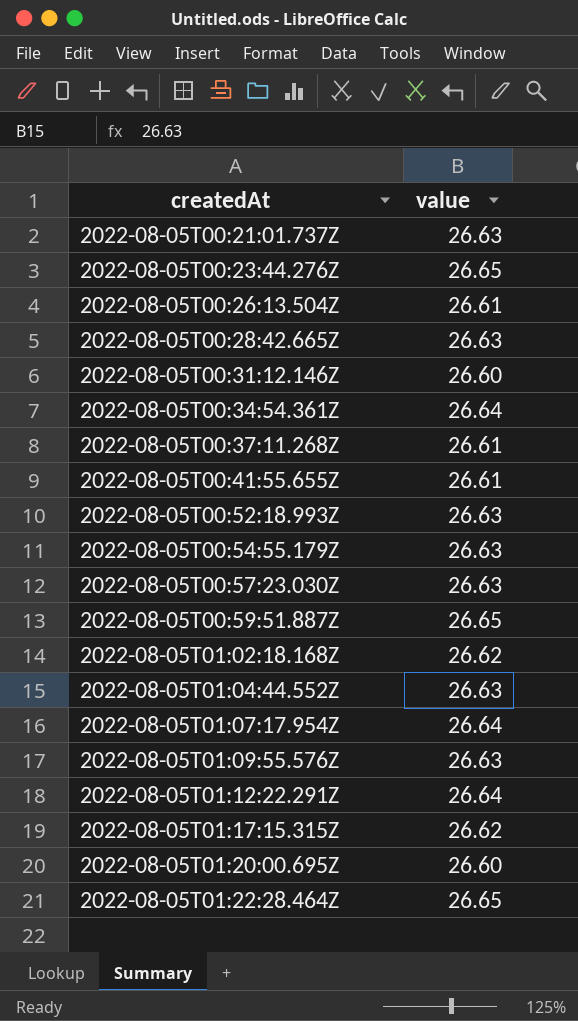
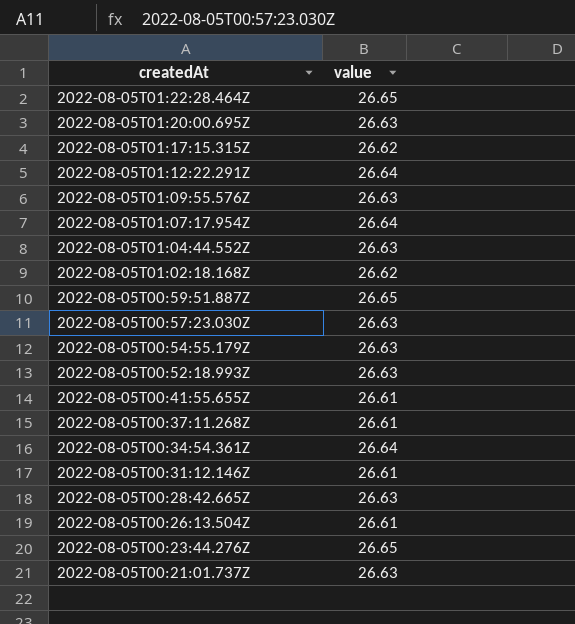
row order: createdAt ascending -> createdAt descending
2022-08-05T01:20:00.695Z | value: 26.60 -> 26.63
2022-08-05T00:31:12.146Z | value: 26.60 -> 26.61

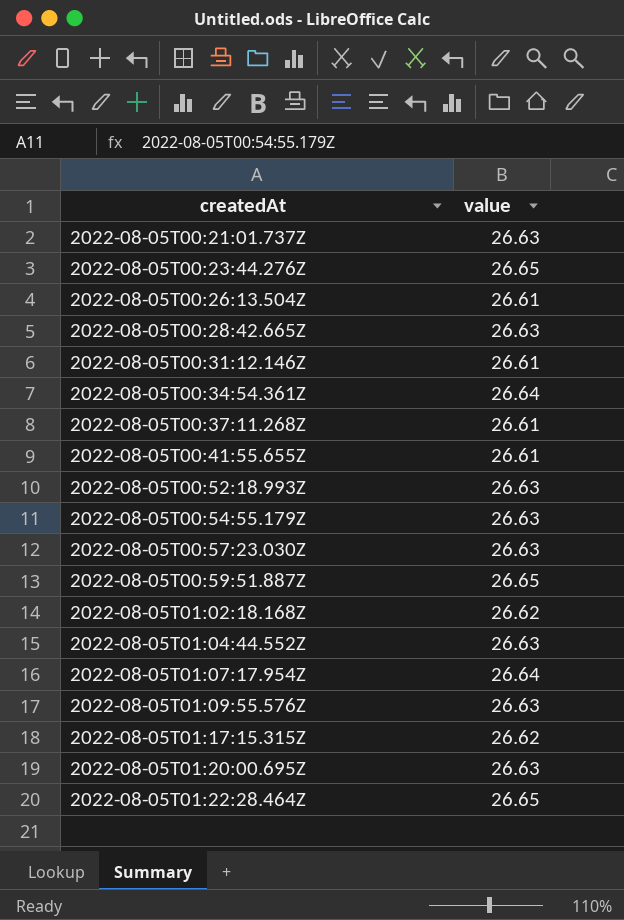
row order: createdAt descending -> createdAt ascending
row 2022-08-05T01:12:22.291Z: 26.64 -> none

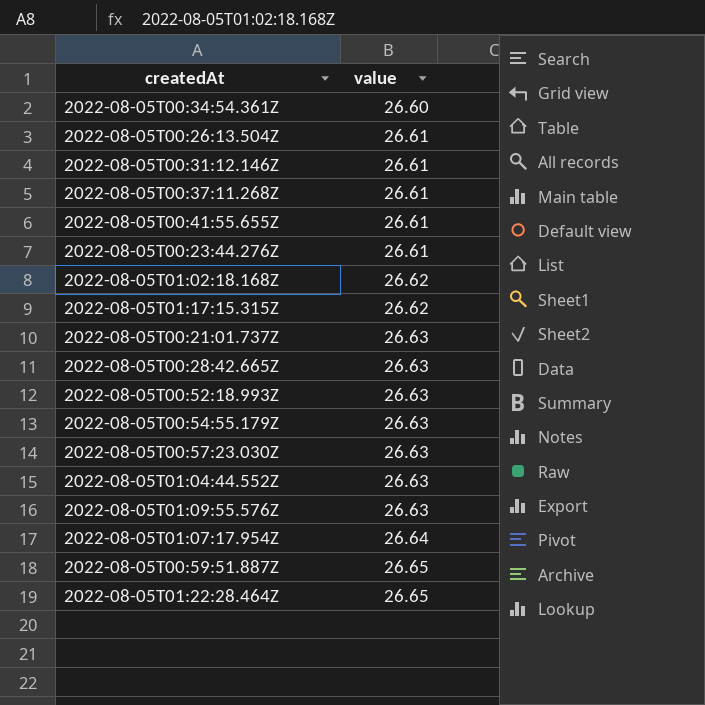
row order: createdAt ascending -> value ascending
row 2022-08-05T01:20:00.695Z: 26.63 -> none
2022-08-05T00:34:54.361Z | value: 26.64 -> 26.60
2022-08-05T00:23:44.276Z | value: 26.65 -> 26.61

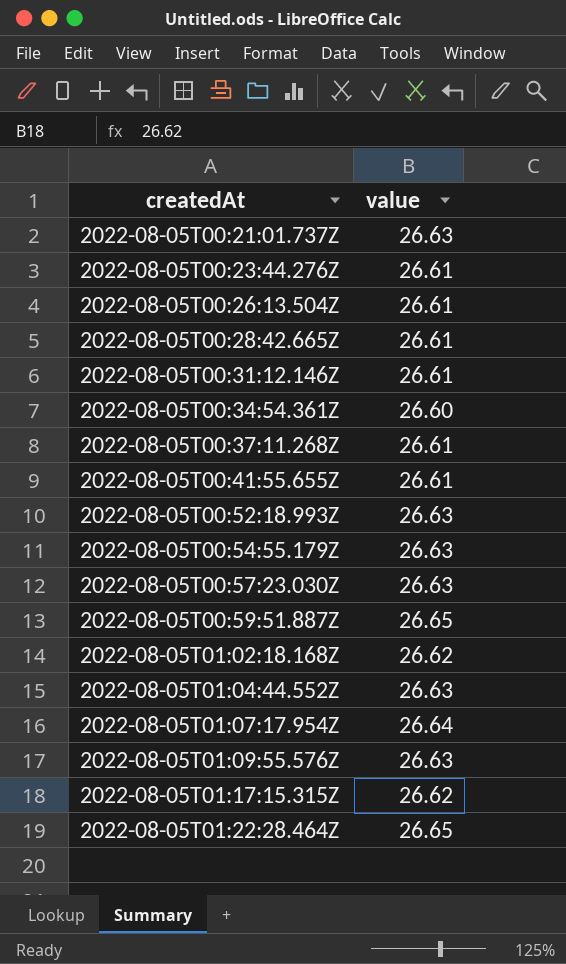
row order: value ascending -> createdAt ascending
2022-08-05T00:28:42.665Z | value: 26.63 -> 26.61

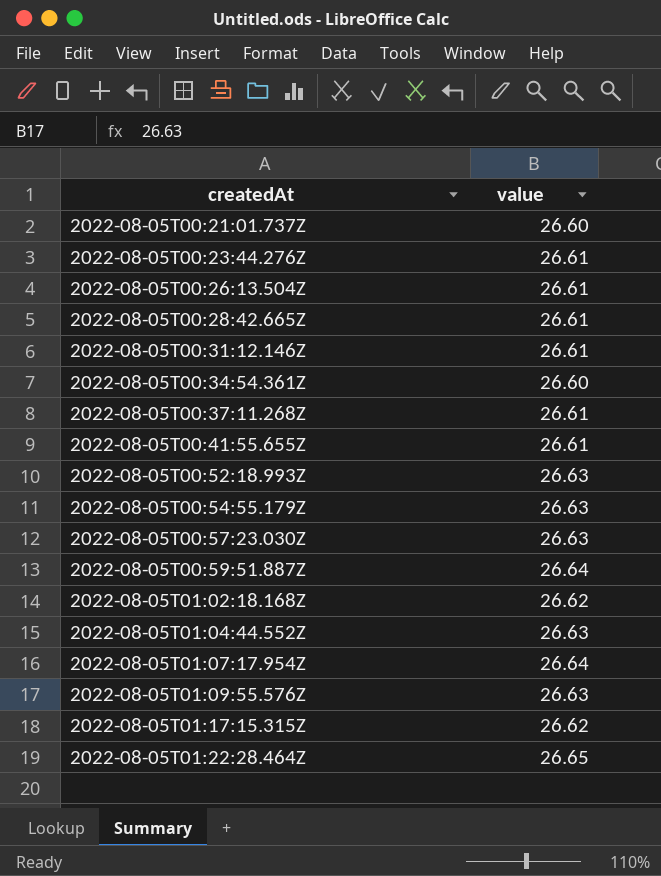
2022-08-05T00:21:01.737Z | value: 26.63 -> 26.60
2022-08-05T00:59:51.887Z | value: 26.65 -> 26.64

